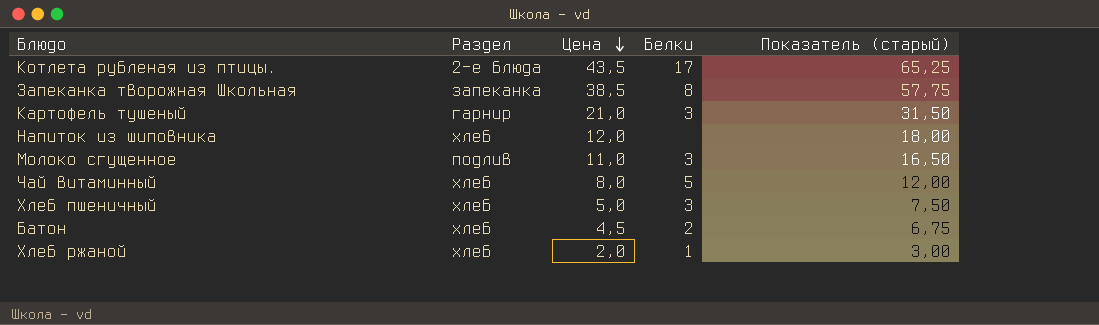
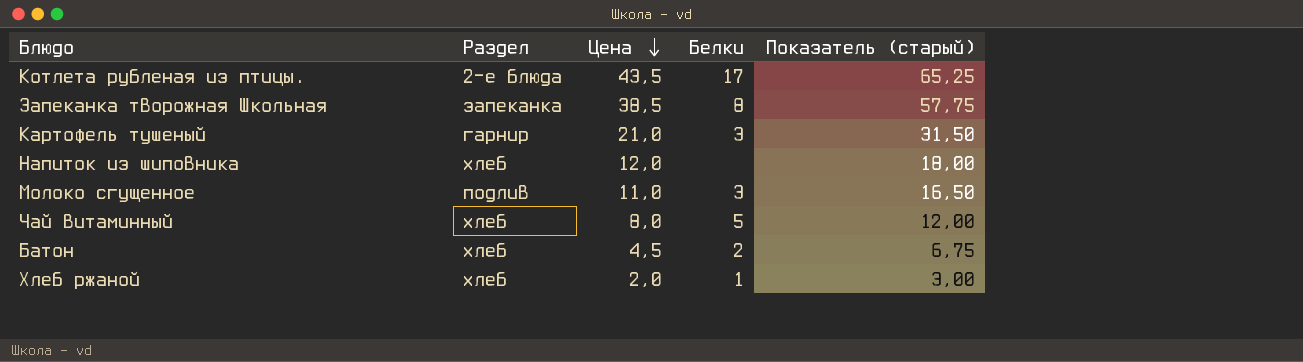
row Хлеб пшеничный: хлеб | 5,0 | 3 | 7,50 -> none

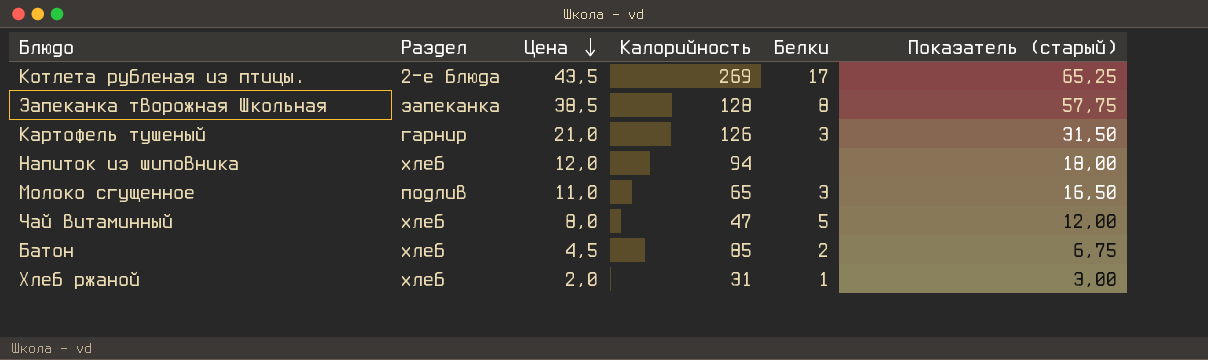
column Калорийность | position: none -> 4

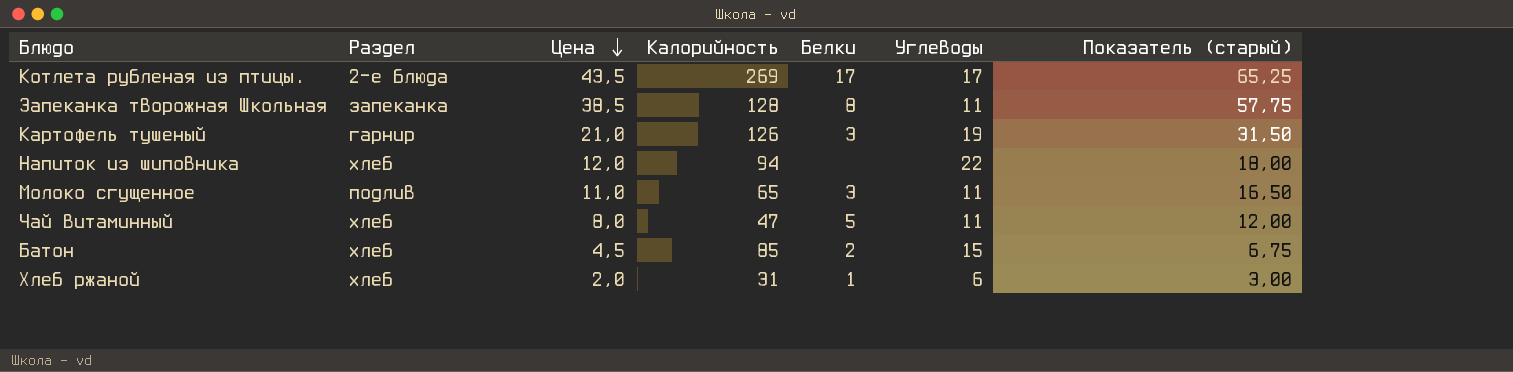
column Углеводы | position: none -> 6

